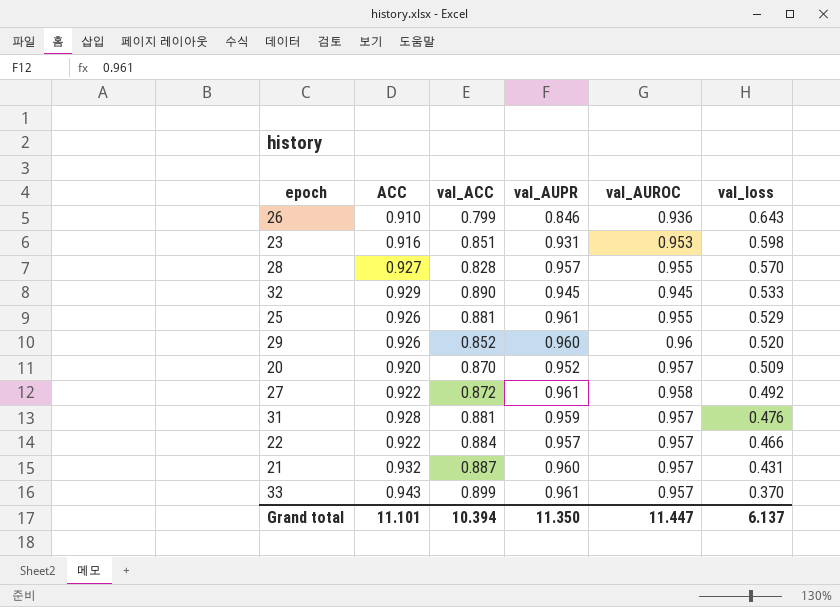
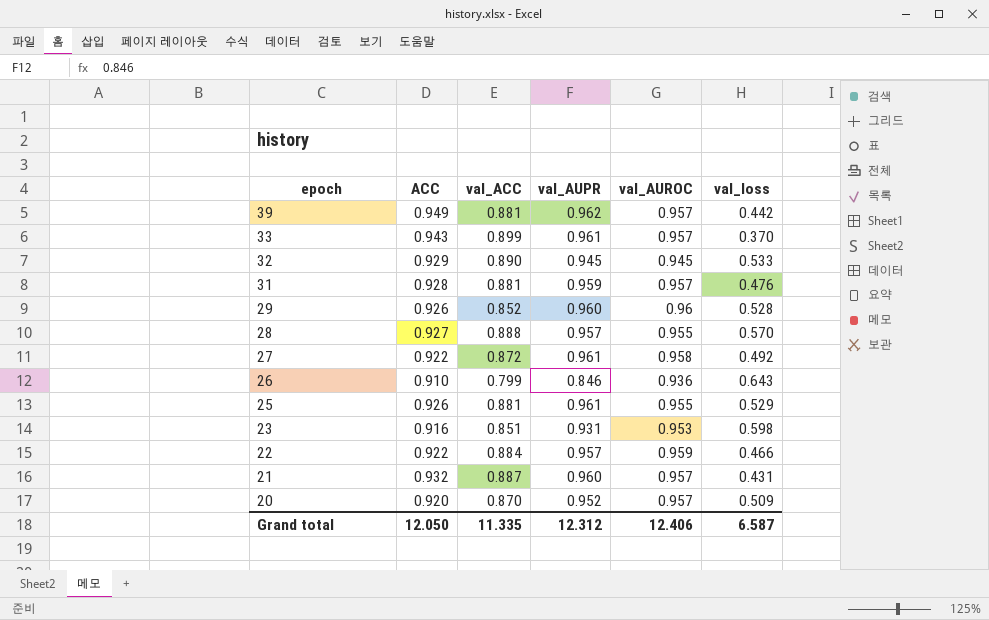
row order: val_loss descending -> epoch descending
row 39: none -> 0.949 | 0.881 | 0.962 | 0.957 | 0.442
29 | val_loss: 0.520 -> 0.528
28 | val_ACC: 0.828 -> 0.888
22 | val_AUROC: 0.957 -> 0.959
Grand total | ACC: 11.101 -> 12.050
Grand total | val_ACC: 10.394 -> 11.335
Grand total | val_AUPR: 11.350 -> 12.312
Grand total | val_AUROC: 11.447 -> 12.406
Grand total | val_loss: 6.137 -> 6.587

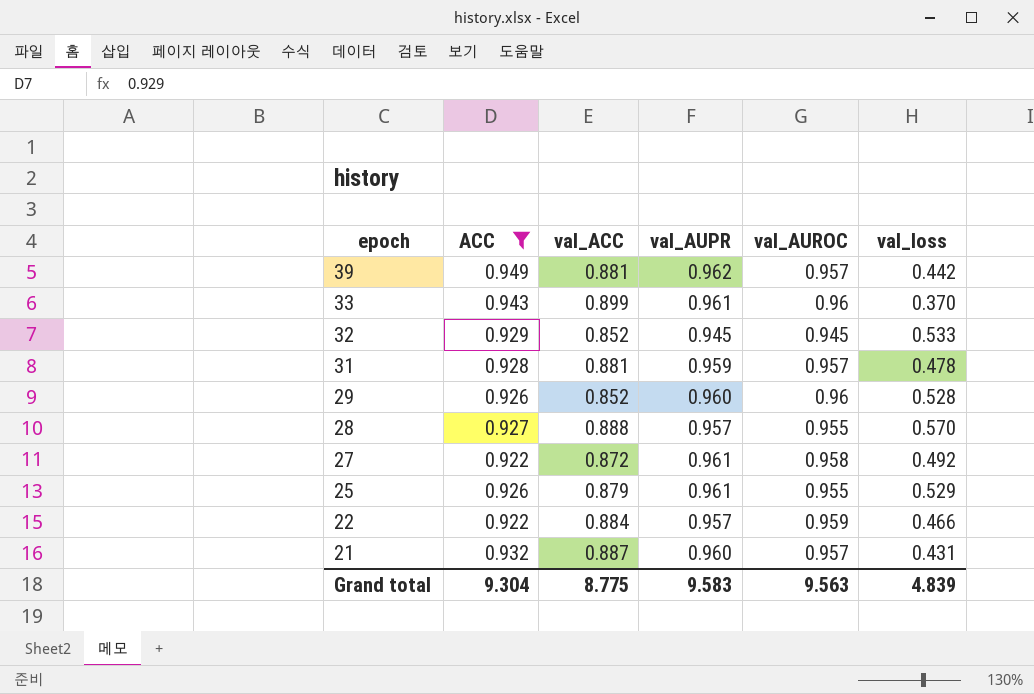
filter: none -> ACC >= 0.922
33 | val_AUROC: 0.957 -> 0.96
32 | val_ACC: 0.890 -> 0.852
31 | val_loss: 0.476 -> 0.478
25 | val_ACC: 0.881 -> 0.879
Grand total | ACC: 12.050 -> 9.304
Grand total | val_ACC: 11.335 -> 8.775
Grand total | val_AUPR: 12.312 -> 9.583
Grand total | val_AUROC: 12.406 -> 9.563
Grand total | val_loss: 6.587 -> 4.839

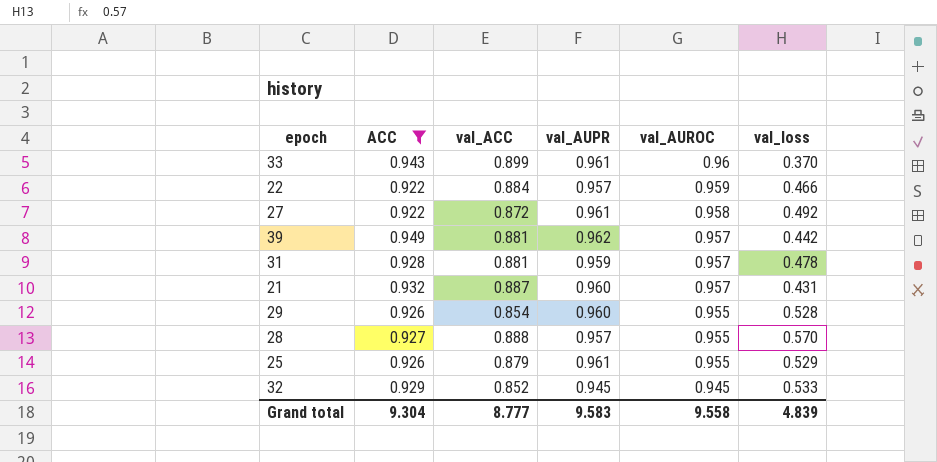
row order: epoch descending -> val_AUROC descending
29 | val_ACC: 0.852 -> 0.854
29 | val_AUROC: 0.96 -> 0.955
Grand total | val_ACC: 8.775 -> 8.777
Grand total | val_AUROC: 9.563 -> 9.558

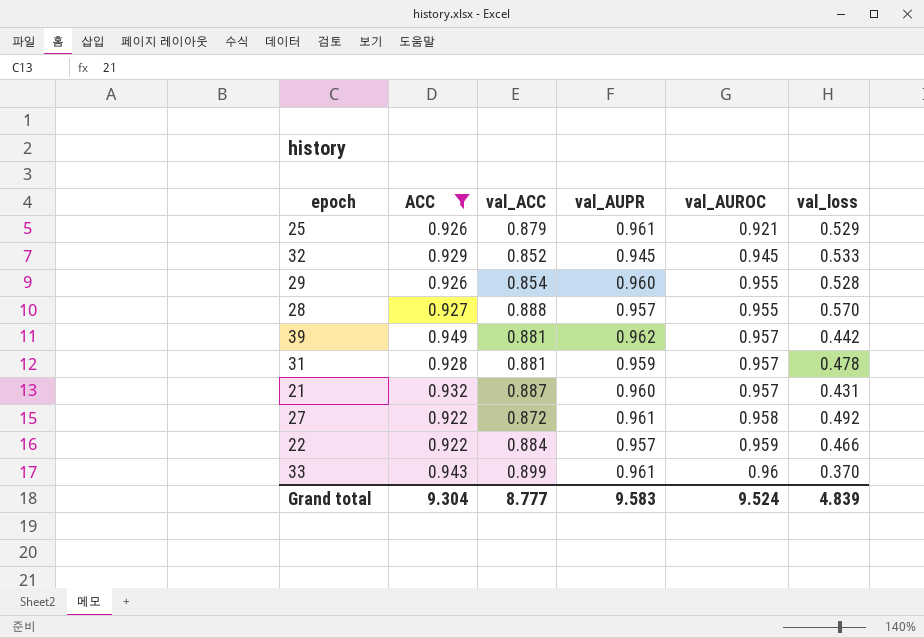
row order: val_AUROC descending -> val_AUROC ascending
25 | val_AUROC: 0.955 -> 0.921
Grand total | val_AUROC: 9.558 -> 9.524

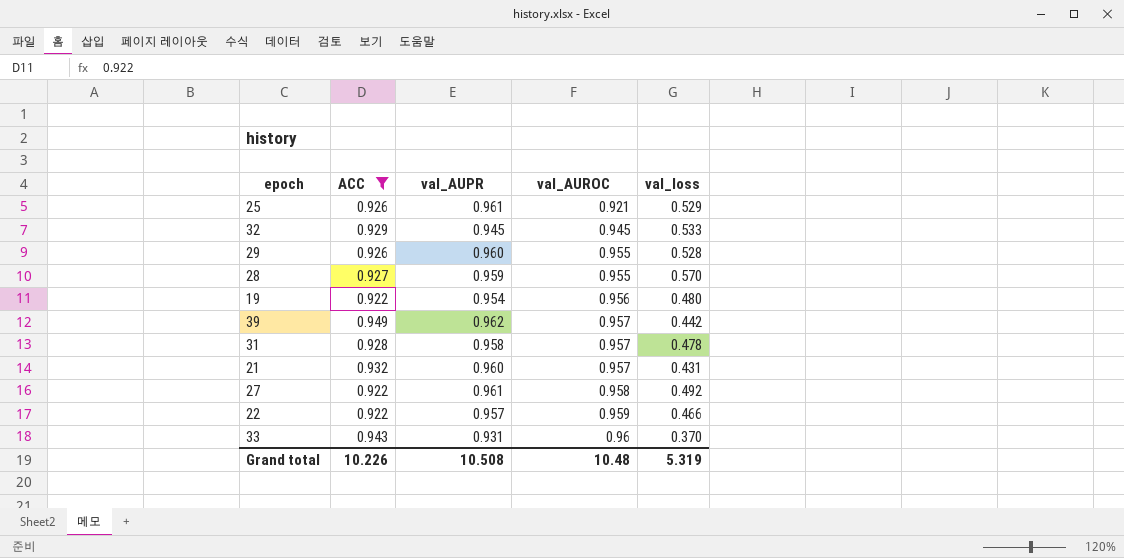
column val_ACC | position: 3 -> none
28 | val_AUPR: 0.957 -> 0.959
row 19: none -> 0.922 | 0.954 | 0.956 | 0.480
31 | val_AUPR: 0.959 -> 0.958
33 | val_AUPR: 0.961 -> 0.931
Grand total | ACC: 9.304 -> 10.226
Grand total | val_AUPR: 9.583 -> 10.508
Grand total | val_AUROC: 9.524 -> 10.48
Grand total | val_loss: 4.839 -> 5.319

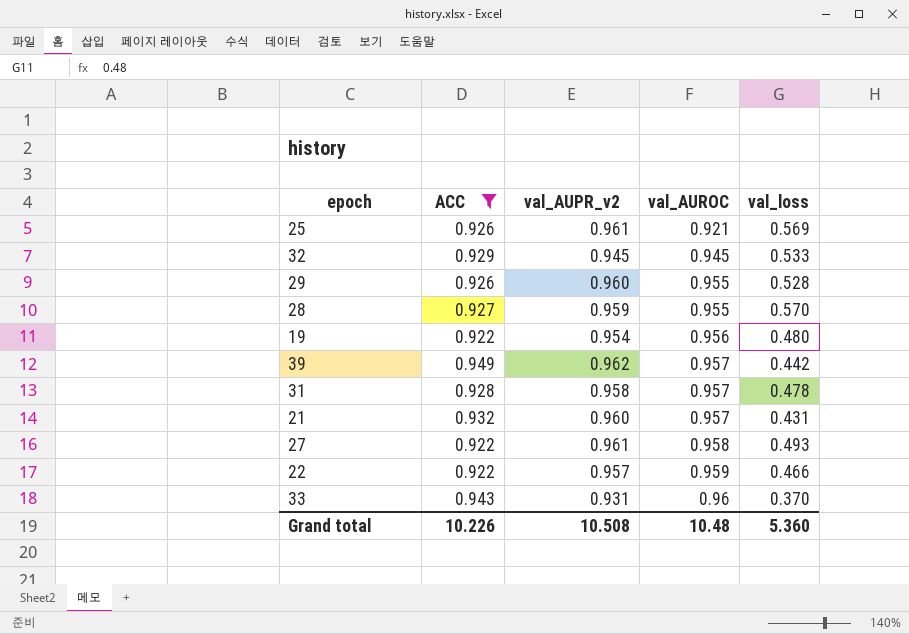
column name: val_AUPR -> val_AUPR_v2
25 | val_loss: 0.529 -> 0.569
27 | val_loss: 0.492 -> 0.493
Grand total | val_loss: 5.319 -> 5.360

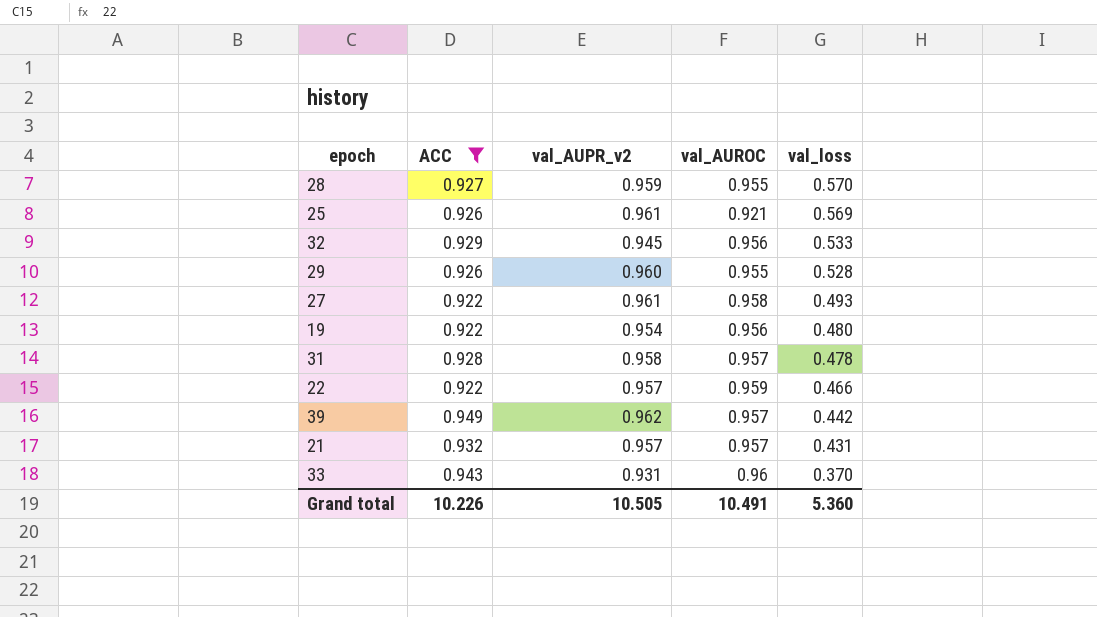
row order: val_AUROC ascending -> val_loss descending
32 | val_AUROC: 0.945 -> 0.956
21 | val_AUPR_v2: 0.960 -> 0.957
Grand total | val_AUPR_v2: 10.508 -> 10.505
Grand total | val_AUROC: 10.48 -> 10.491

